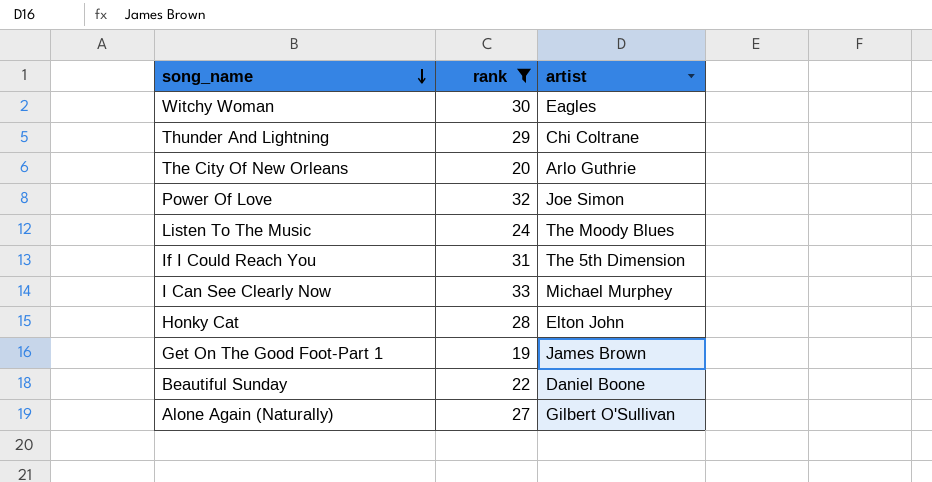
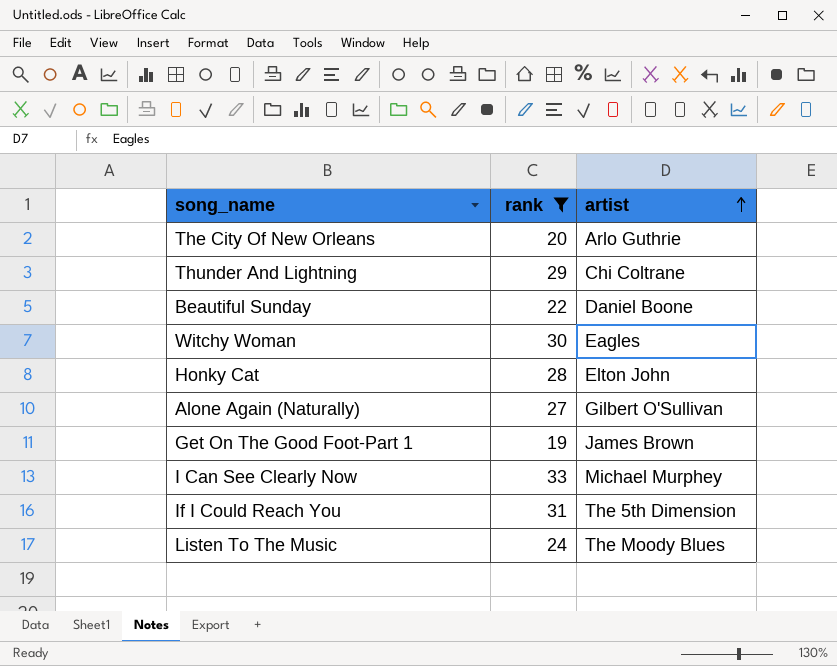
row order: song_name descending -> artist ascending
row Power Of Love: 32 | Joe Simon -> none

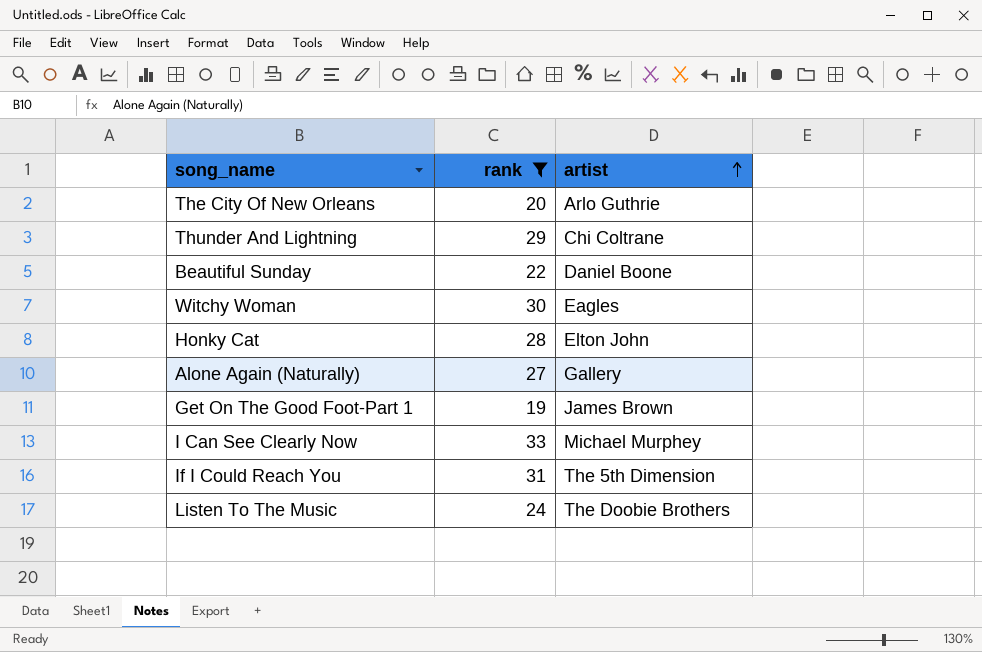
Alone Again (Naturally) | artist: Gilbert O'Sullivan -> Gallery
Listen To The Music | artist: The Moody Blues -> The Doobie Brothers

